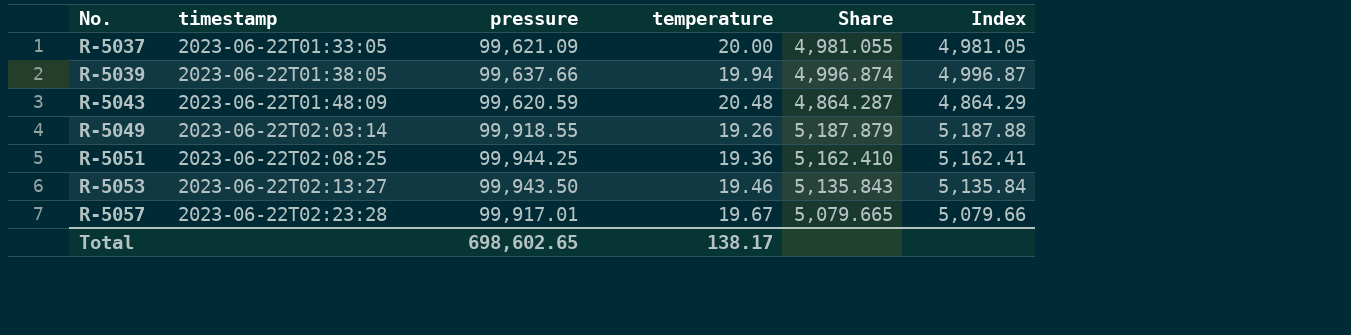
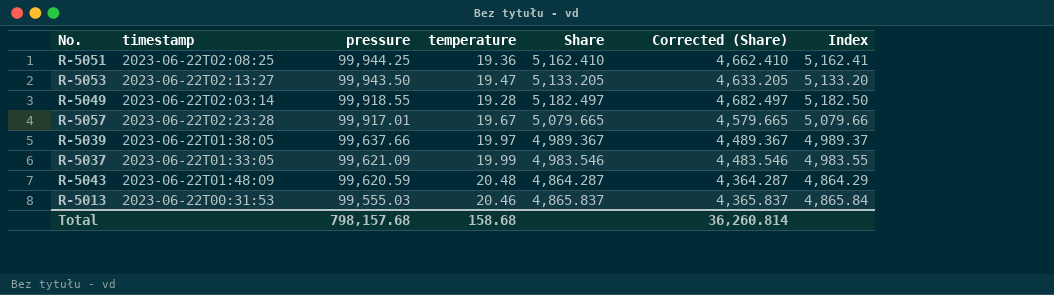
row order: No. ascending -> pressure descending
column Corrected (Share) | formula: none -> [Share] - 500
R-5053 | temperature: 19.46 -> 19.47
R-5053 | Share: 5,135.843 -> 5,133.205
R-5053 | Index: 5,135.84 -> 5,133.20
R-5049 | temperature: 19.26 -> 19.28
R-5049 | Share: 5,187.879 -> 5,182.497
R-5049 | Index: 5,187.88 -> 5,182.50
R-5039 | temperature: 19.94 -> 19.97
R-5039 | Share: 4,996.874 -> 4,989.367
R-5039 | Index: 4,996.87 -> 4,989.37
R-5037 | temperature: 20.00 -> 19.99
R-5037 | Share: 4,981.055 -> 4,983.546
R-5037 | Index: 4,981.05 -> 4,983.55
row R-5013: none -> 2023-06-22T00:31:53 | 99,555.03 | 20.46 | 4,865.837 | 4,365.837 | 4,865.84
Total | pressure: 698,602.65 -> 798,157.68
Total | temperature: 138.17 -> 158.68

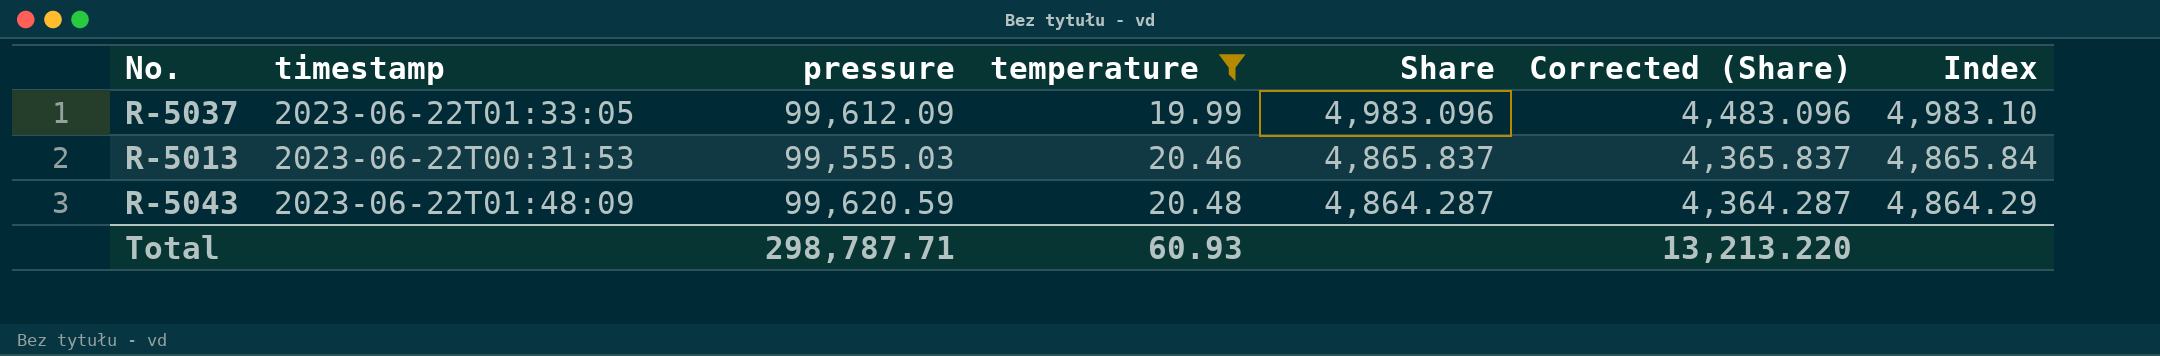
filter: none -> temperature >= 19.99
row order: pressure descending -> temperature ascending
R-5037 | pressure: 99,621.09 -> 99,612.09
R-5037 | Share: 4,983.546 -> 4,983.096
R-5037 | Corrected (Share): 4,483.546 -> 4,483.096
R-5037 | Index: 4,983.55 -> 4,983.10
Total | pressure: 798,157.68 -> 298,787.71
Total | temperature: 158.68 -> 60.93
Total | Corrected (Share): 36,260.814 -> 13,213.220

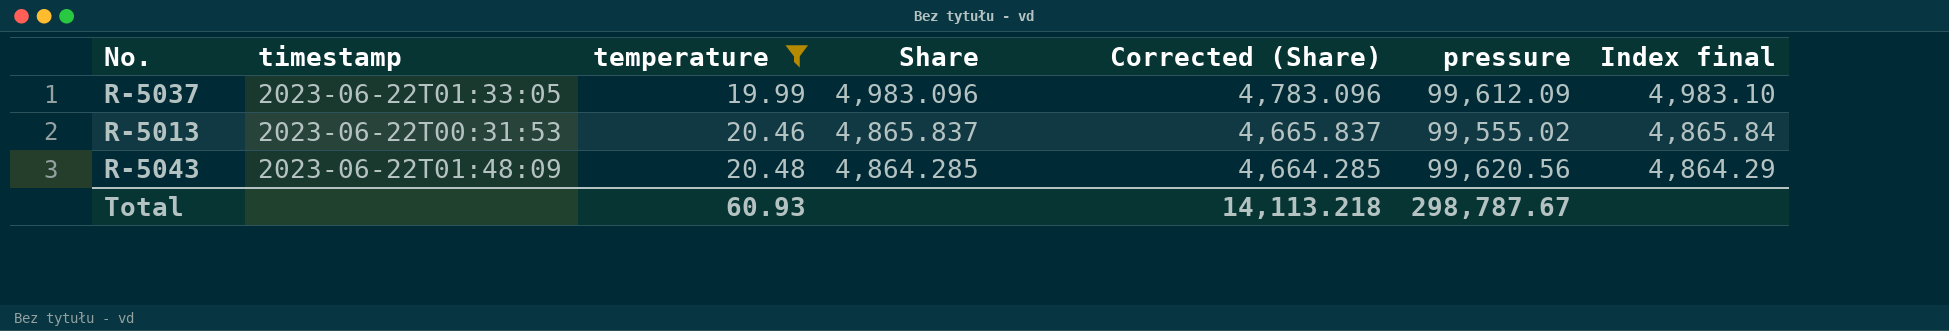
column Corrected (Share) | formula: [Share] - 500 -> [Share] - 200
column pressure | position: 3 -> 6
column name: Index -> Index final
R-5013 | pressure: 99,555.03 -> 99,555.02
R-5043 | Share: 4,864.287 -> 4,864.285
R-5043 | pressure: 99,620.59 -> 99,620.56
Total | Corrected (Share): 13,213.220 -> 14,113.218
Total | pressure: 298,787.71 -> 298,787.67

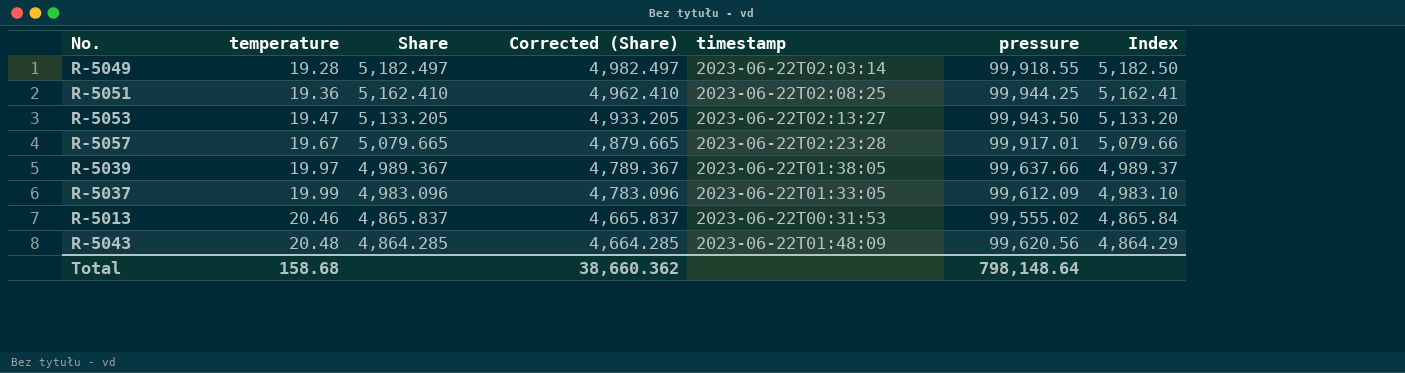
filter: temperature >= 19.99 -> none
column timestamp | position: 2 -> 5
column name: Index final -> Index
Total | temperature: 60.93 -> 158.68
Total | Corrected (Share): 14,113.218 -> 38,660.362
Total | pressure: 298,787.67 -> 798,148.64

